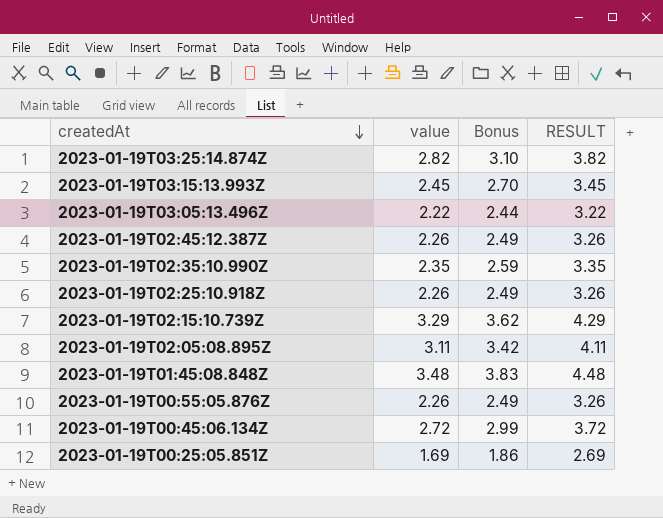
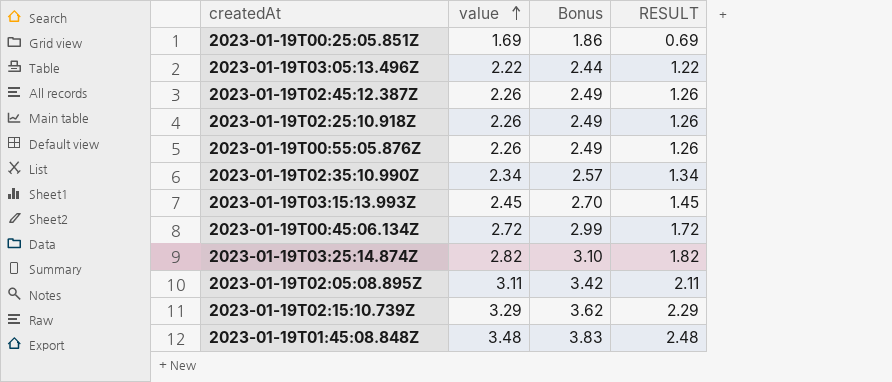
row order: createdAt descending -> value ascending
column RESULT | formula: [value] + 1 -> [value] - 1
2023-01-19T02:35:10.990Z | value: 2.35 -> 2.34
2023-01-19T02:35:10.990Z | Bonus: 2.59 -> 2.57

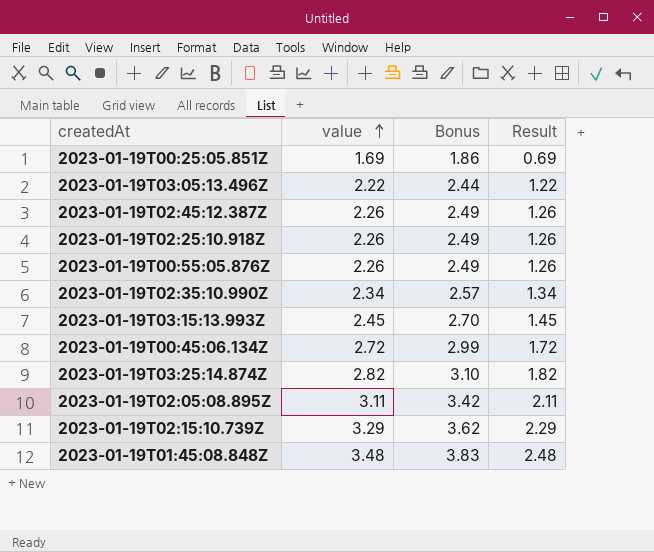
column name: RESULT -> Result

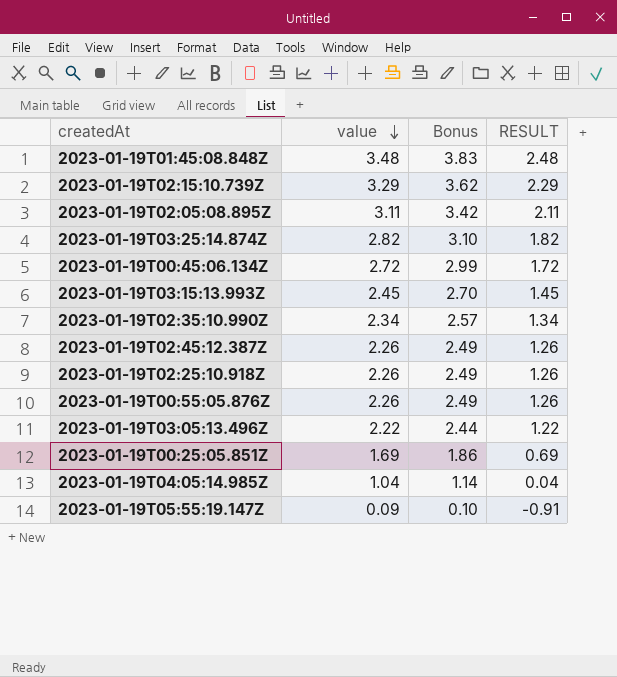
row order: value ascending -> value descending
column name: Result -> RESULT
row 2023-01-19T04:05:14.985Z: none -> 1.04 | 1.14 | 0.04
row 2023-01-19T05:55:19.147Z: none -> 0.09 | 0.10 | -0.91

